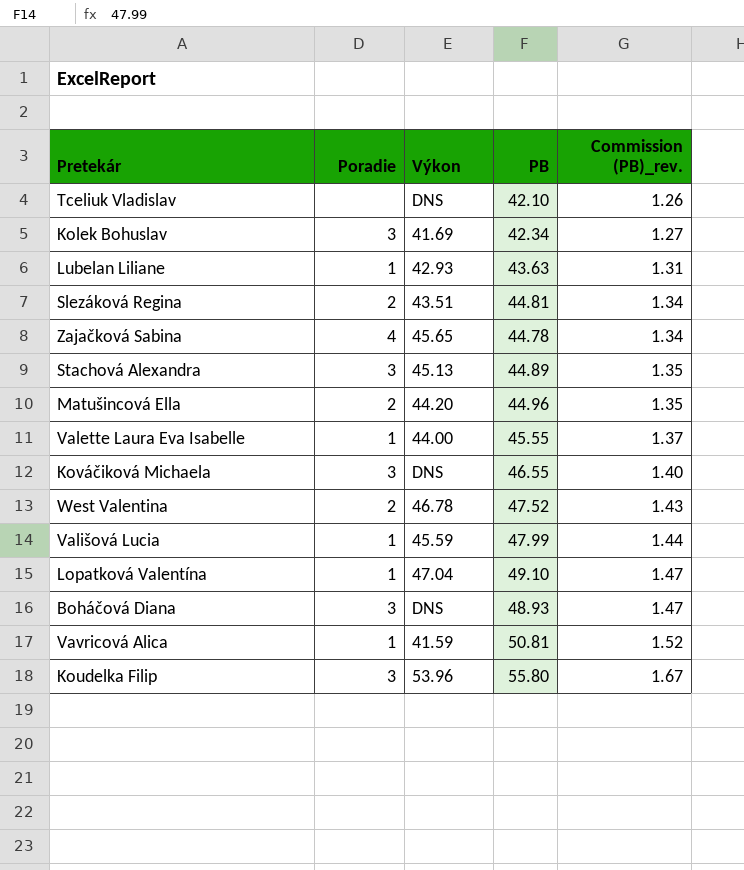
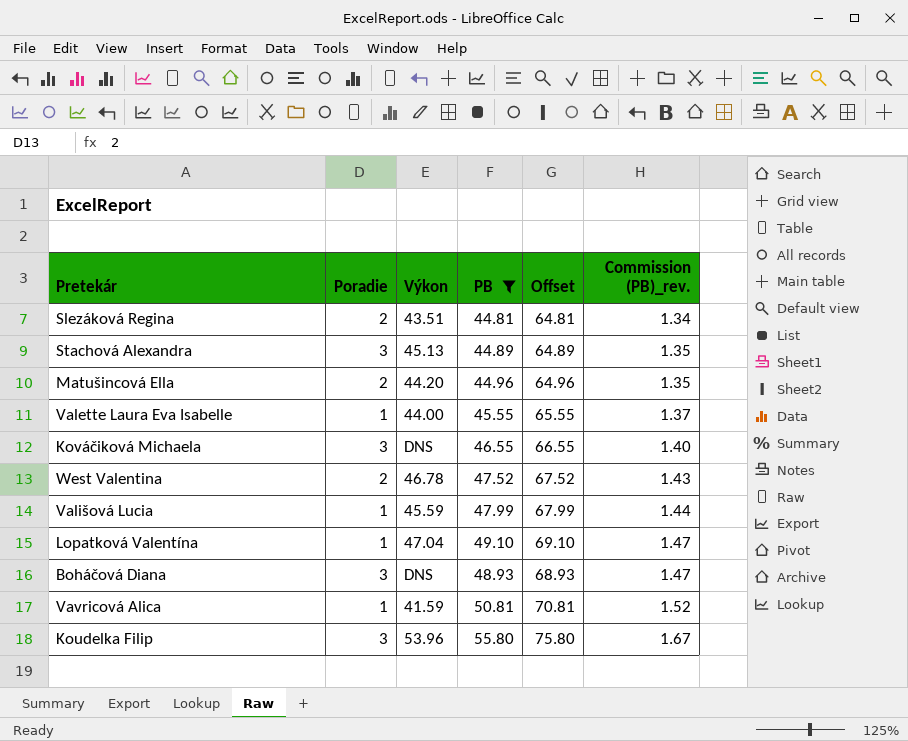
filter: none -> PB >= 44.81
column Offset | formula: none -> [PB] + 20

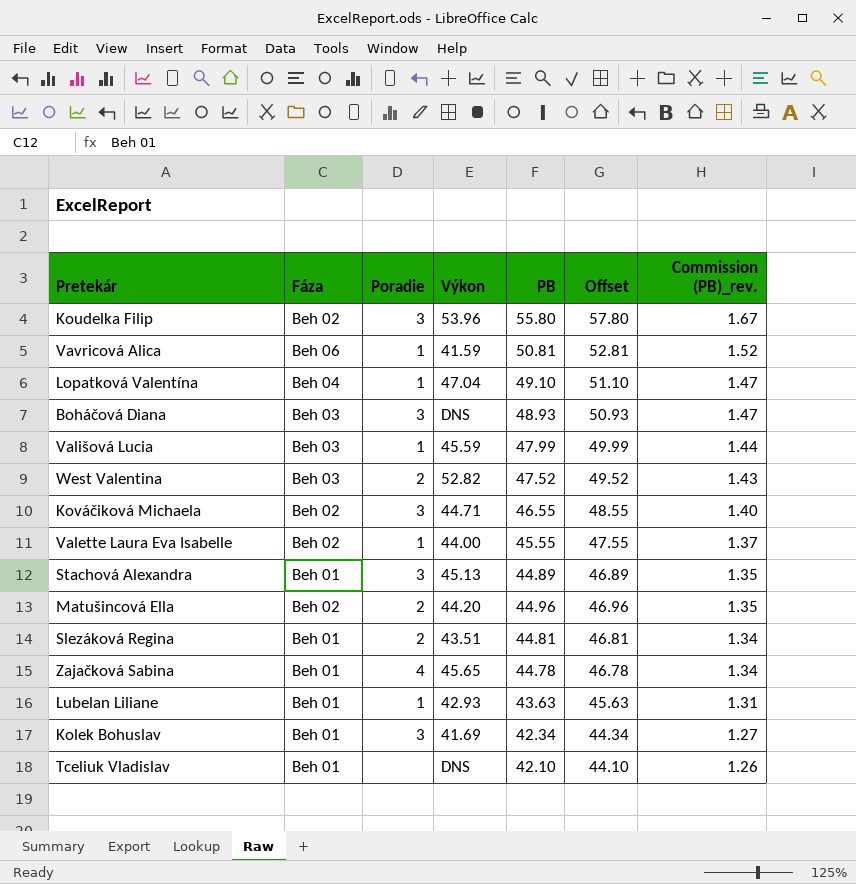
filter: PB >= 44.81 -> none
row order: Commission (PB)_rev. ascending -> Commission (PB)_rev. descending
column Fáza | position: none -> 2
column Offset | formula: [PB] + 20 -> [PB] + 2
West Valentina | Výkon: 46.78 -> 52.82
Kováčiková Michaela | Výkon: DNS -> 44.71

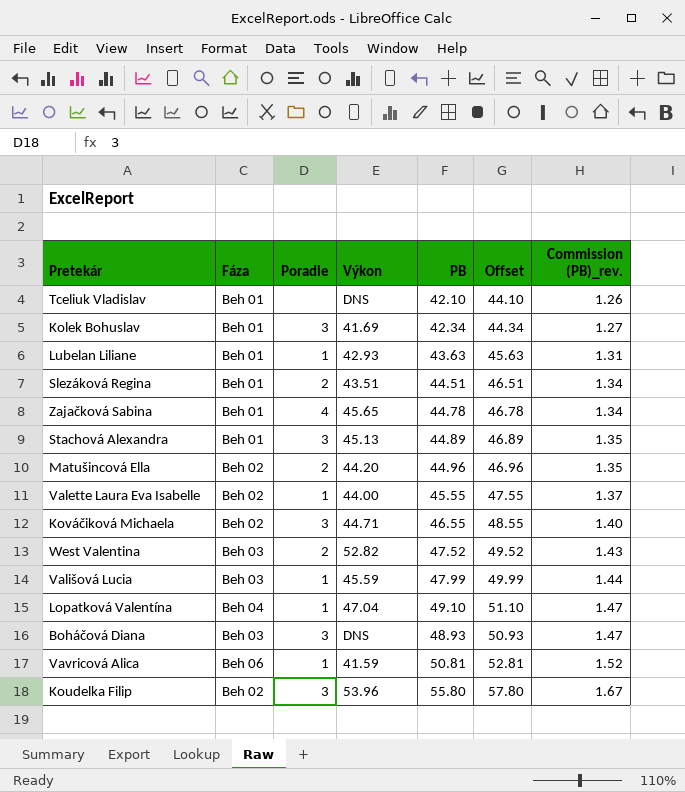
row order: Commission (PB)_rev. descending -> Commission (PB)_rev. ascending
Slezáková Regina | PB: 44.81 -> 44.51
Slezáková Regina | Offset: 46.81 -> 46.51

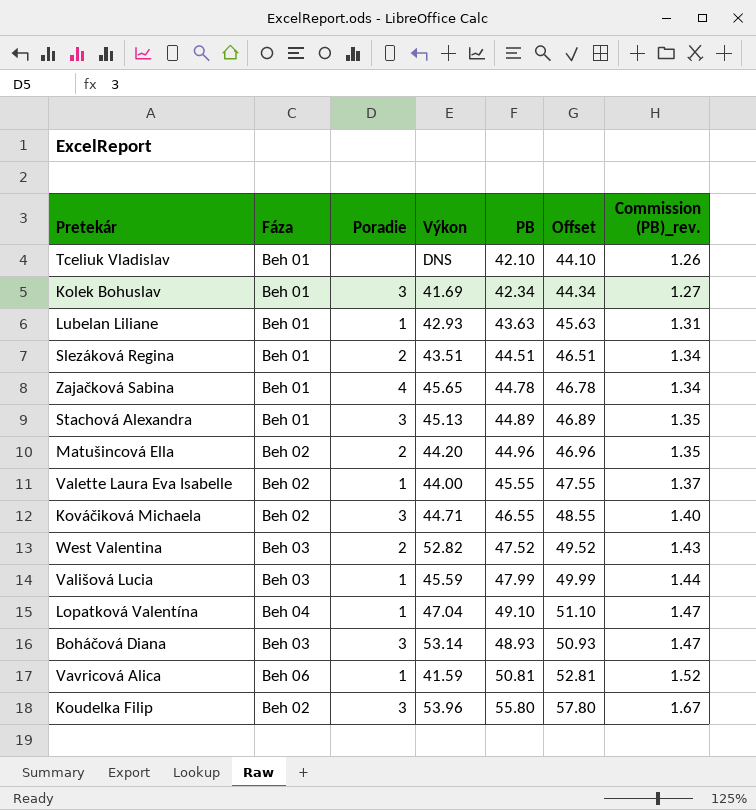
Boháčová Diana | Výkon: DNS -> 53.14

